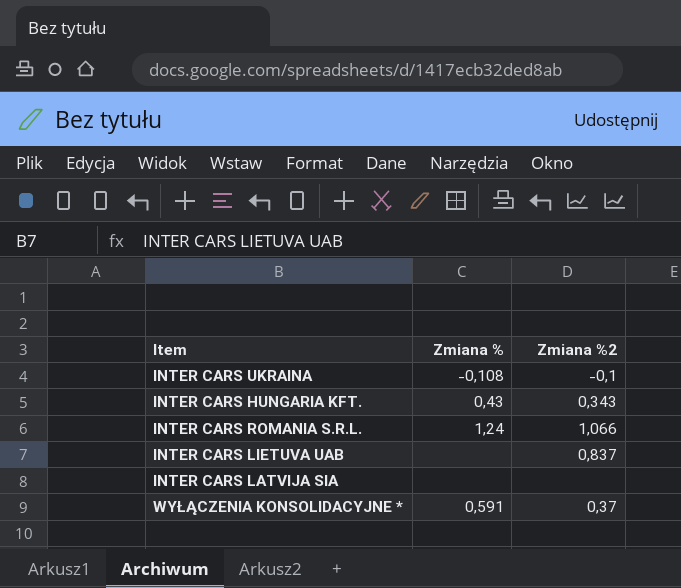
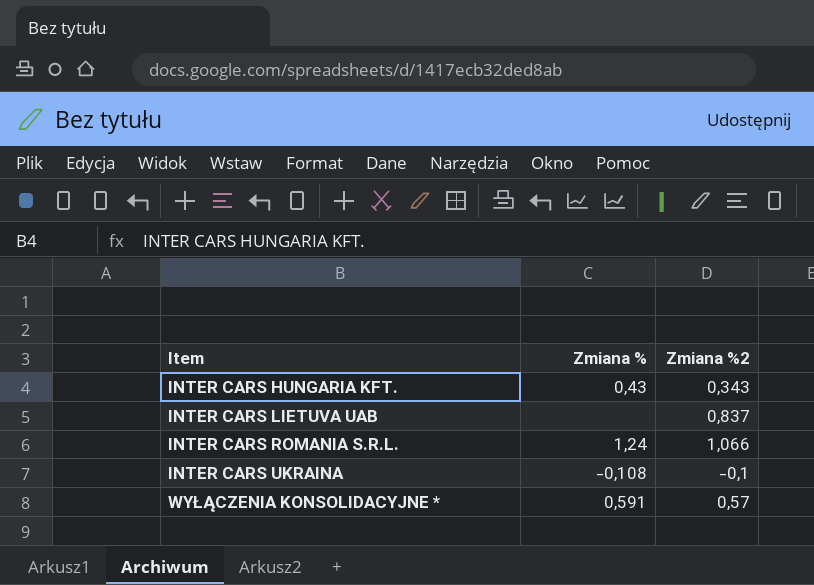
row order: none -> Item ascending
row INTER CARS LATVIJA SIA: none | none -> none
WYŁĄCZENIA KONSOLIDACYJNE * | Zmiana %2: 0,37 -> 0,57

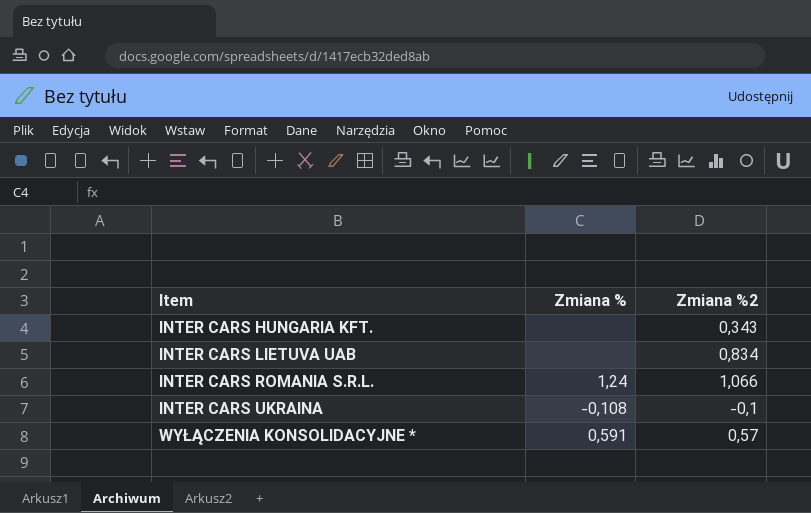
INTER CARS HUNGARIA KFT. | Zmiana %: 0,43 -> none
INTER CARS LIETUVA UAB | Zmiana %2: 0,837 -> 0,834

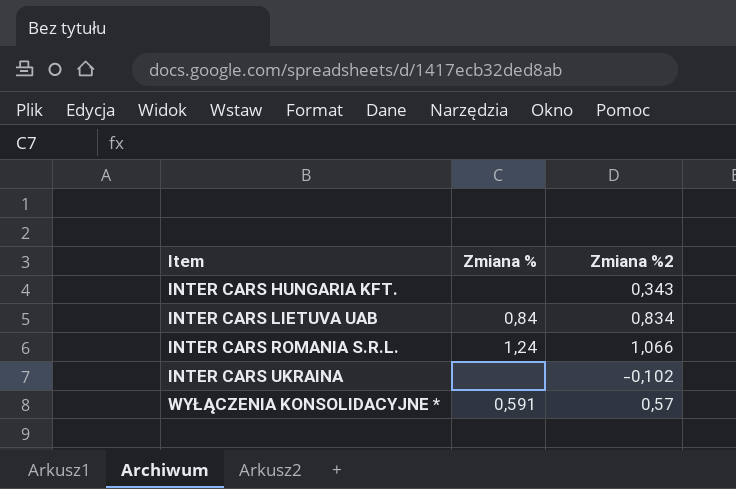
INTER CARS LIETUVA UAB | Zmiana %: none -> 0,84
INTER CARS UKRAINA | Zmiana %: -0,108 -> none
INTER CARS UKRAINA | Zmiana %2: -0,1 -> -0,102

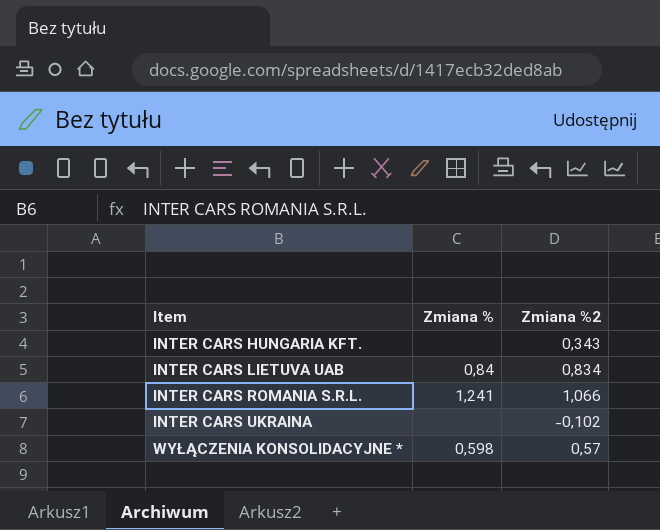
INTER CARS ROMANIA S.R.L. | Zmiana %: 1,24 -> 1,241
WYŁĄCZENIA KONSOLIDACYJNE * | Zmiana %: 0,591 -> 0,598

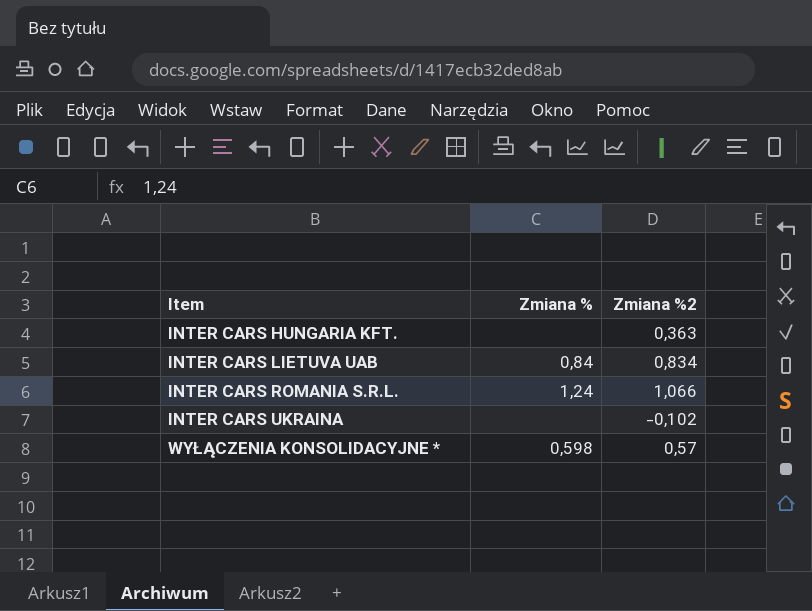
INTER CARS HUNGARIA KFT. | Zmiana %2: 0,343 -> 0,363
INTER CARS ROMANIA S.R.L. | Zmiana %: 1,241 -> 1,24

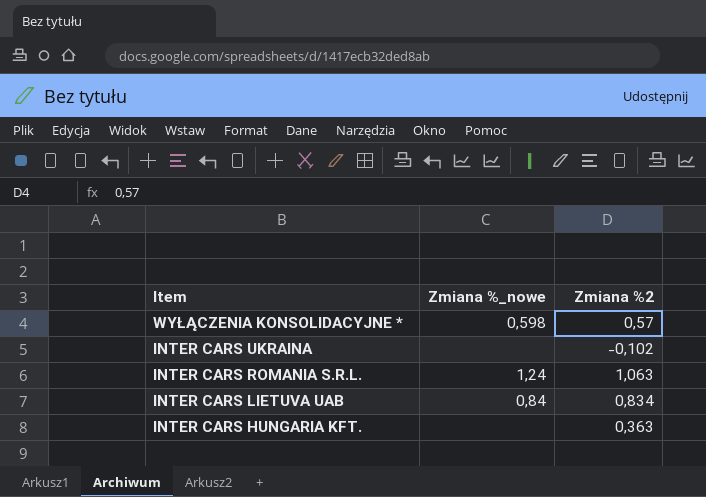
row order: Item ascending -> Item descending
column name: Zmiana % -> Zmiana %_nowe
INTER CARS ROMANIA S.R.L. | Zmiana %2: 1,066 -> 1,063

